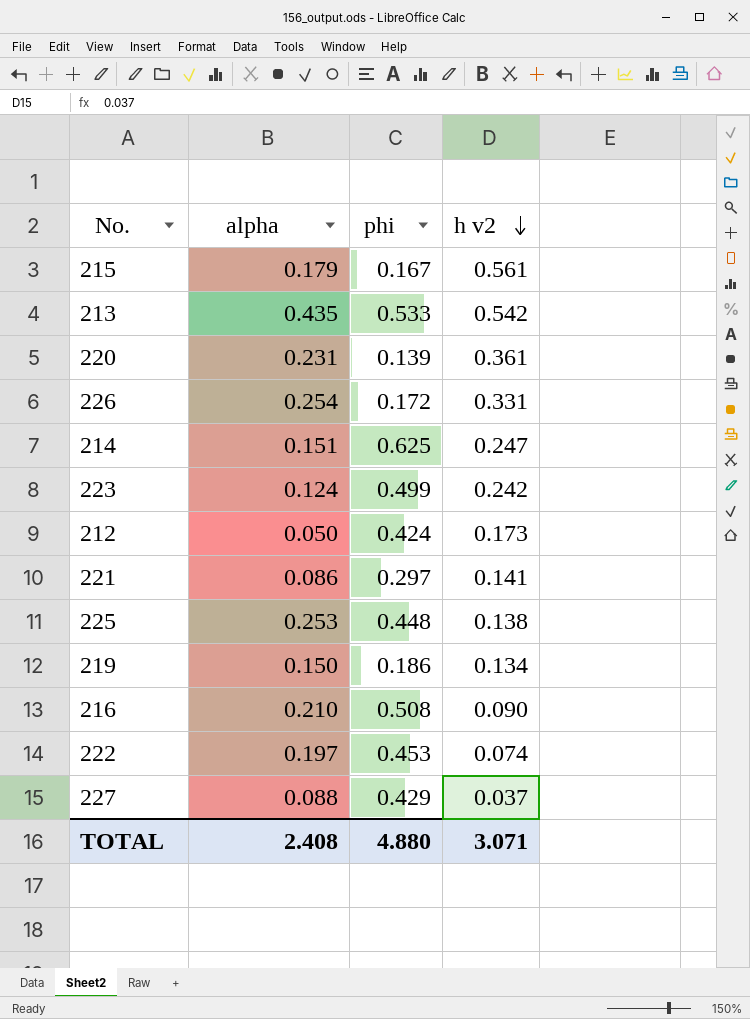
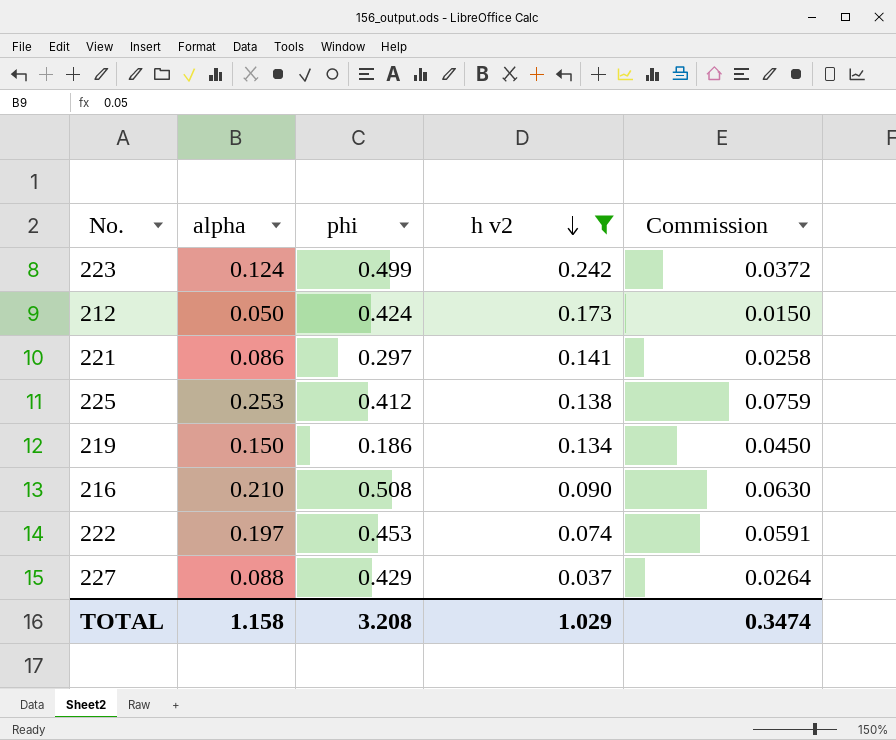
filter: none -> h v2 <= 0.242
column Commission | formula: none -> [alpha] * 0.3
225 | phi: 0.448 -> 0.412
TOTAL | alpha: 2.408 -> 1.158
TOTAL | phi: 4.880 -> 3.208
TOTAL | h v2: 3.071 -> 1.029

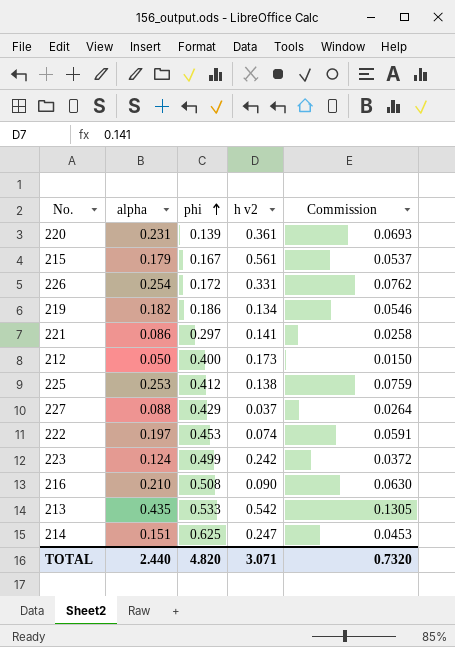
filter: h v2 <= 0.242 -> none
row order: h v2 descending -> phi ascending
219 | alpha: 0.150 -> 0.182
219 | Commission: 0.0450 -> 0.0546
212 | phi: 0.424 -> 0.400
TOTAL | alpha: 1.158 -> 2.440
TOTAL | phi: 3.208 -> 4.820
TOTAL | h v2: 1.029 -> 3.071
TOTAL | Commission: 0.3474 -> 0.7320

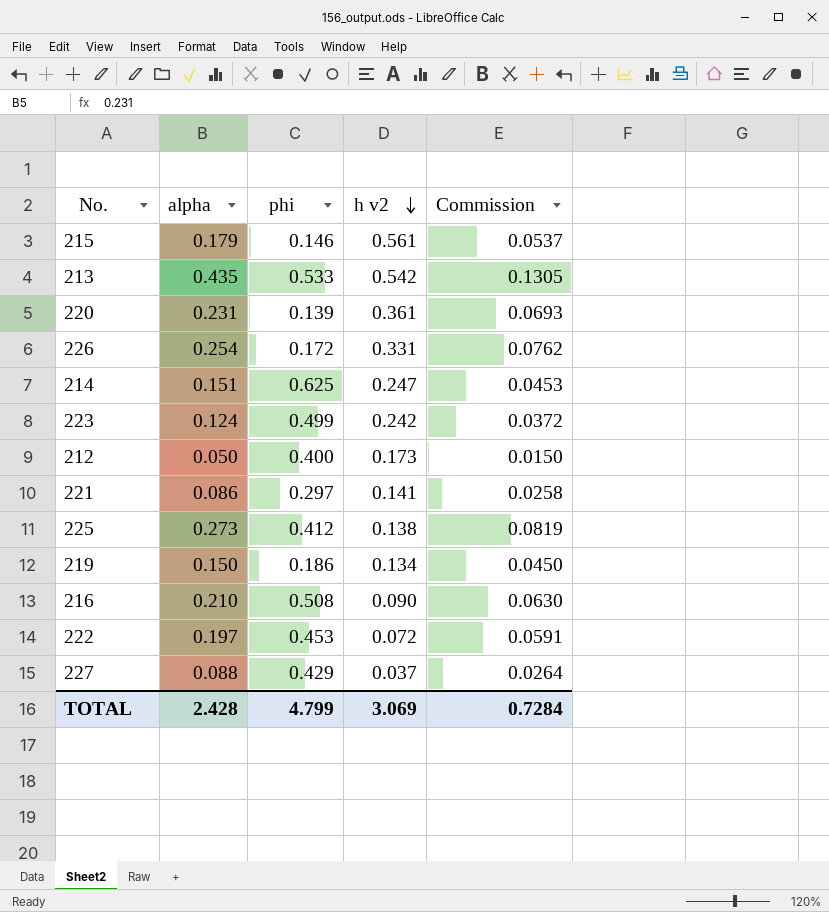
row order: phi ascending -> h v2 descending
215 | phi: 0.167 -> 0.146
225 | alpha: 0.253 -> 0.273
225 | Commission: 0.0759 -> 0.0819
219 | alpha: 0.182 -> 0.150
219 | Commission: 0.0546 -> 0.0450
222 | h v2: 0.074 -> 0.072
TOTAL | alpha: 2.440 -> 2.428
TOTAL | phi: 4.820 -> 4.799
TOTAL | h v2: 3.071 -> 3.069
TOTAL | Commission: 0.7320 -> 0.7284

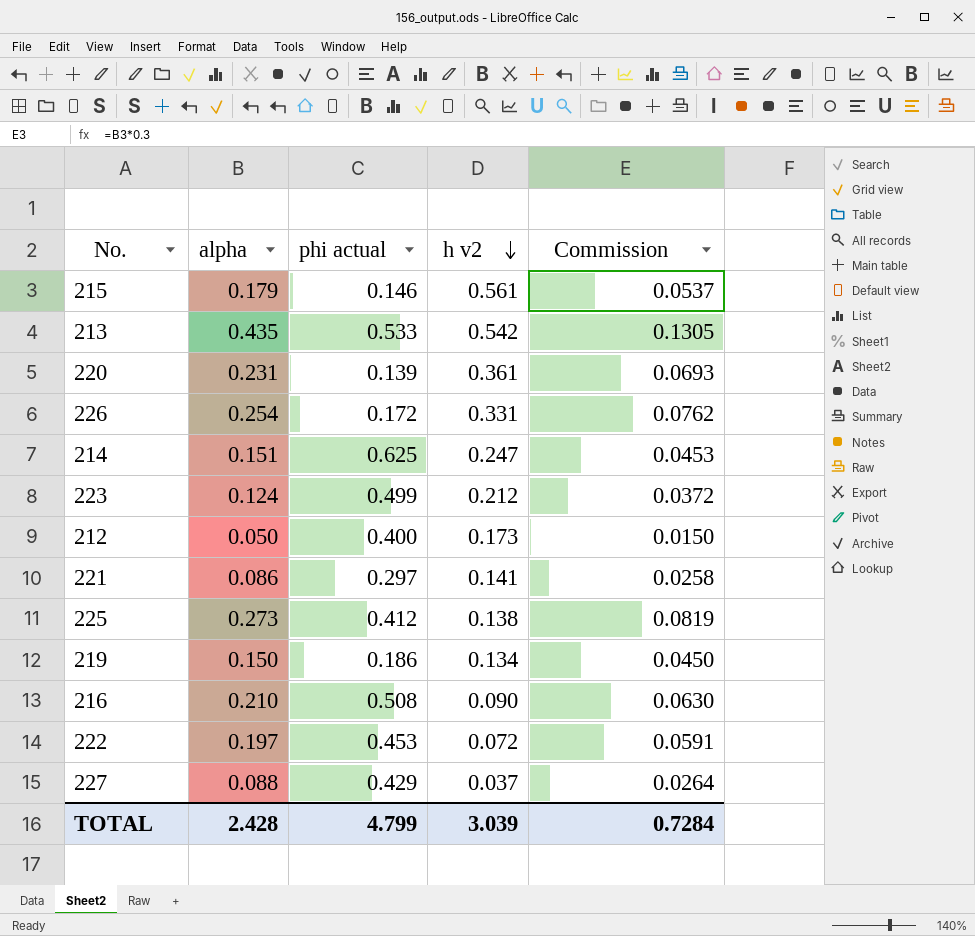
column name: phi -> phi actual
223 | h v2: 0.242 -> 0.212
TOTAL | h v2: 3.069 -> 3.039

